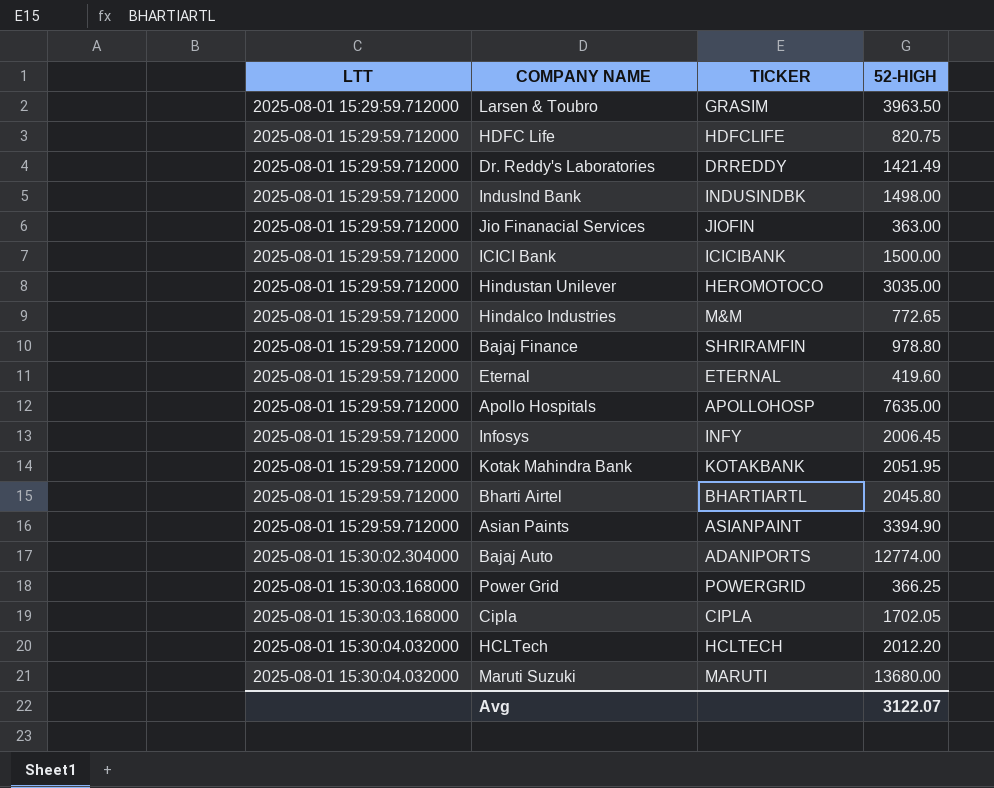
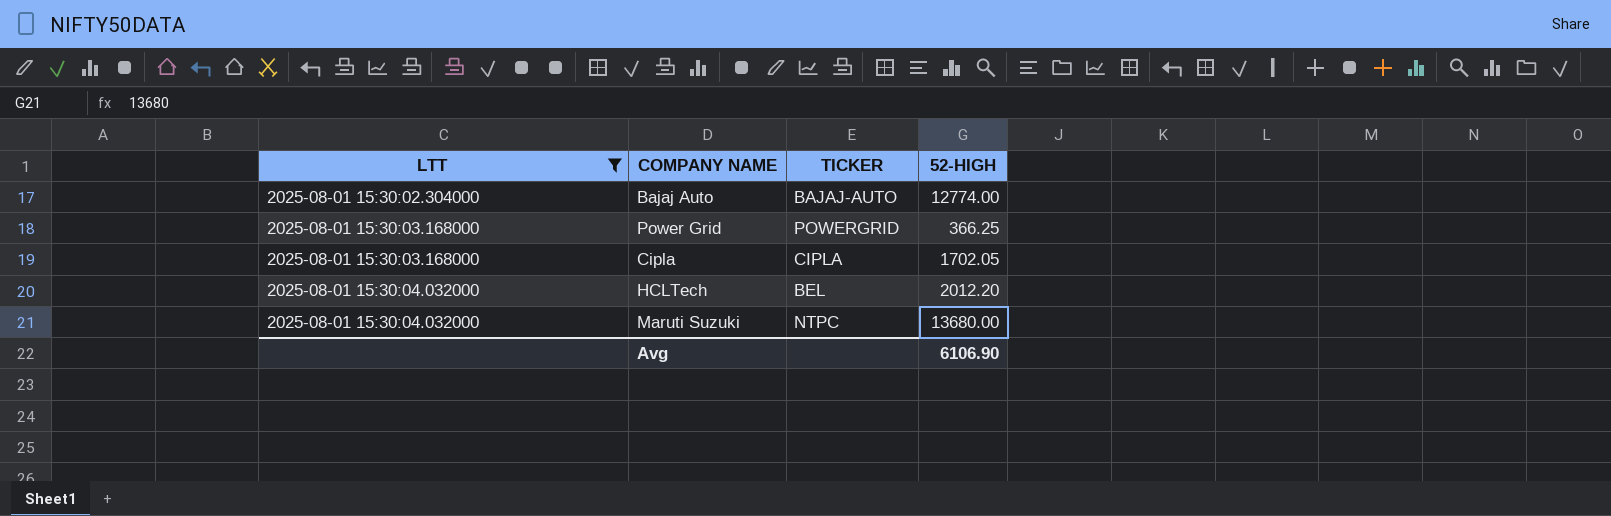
filter: none -> LTT != 2025-08-01 15:29:59.712000
Bajaj Auto | TICKER: ADANIPORTS -> BAJAJ-AUTO
HCLTech | TICKER: HCLTECH -> BEL
Maruti Suzuki | TICKER: MARUTI -> NTPC
Avg | 52-HIGH: 3122.07 -> 6106.90

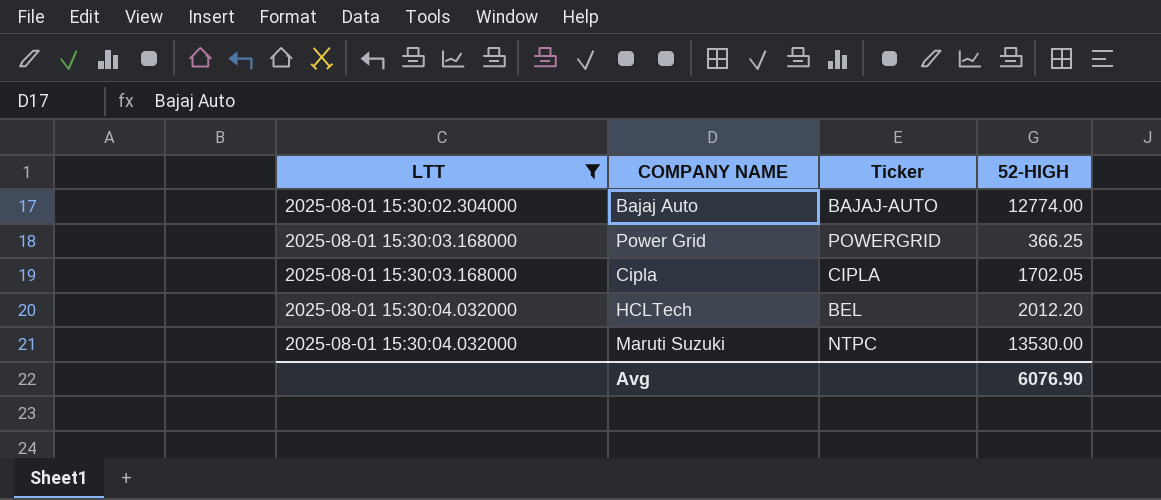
column name: TICKER -> Ticker
Maruti Suzuki | 52-HIGH: 13680.00 -> 13530.00
Avg | 52-HIGH: 6106.90 -> 6076.90

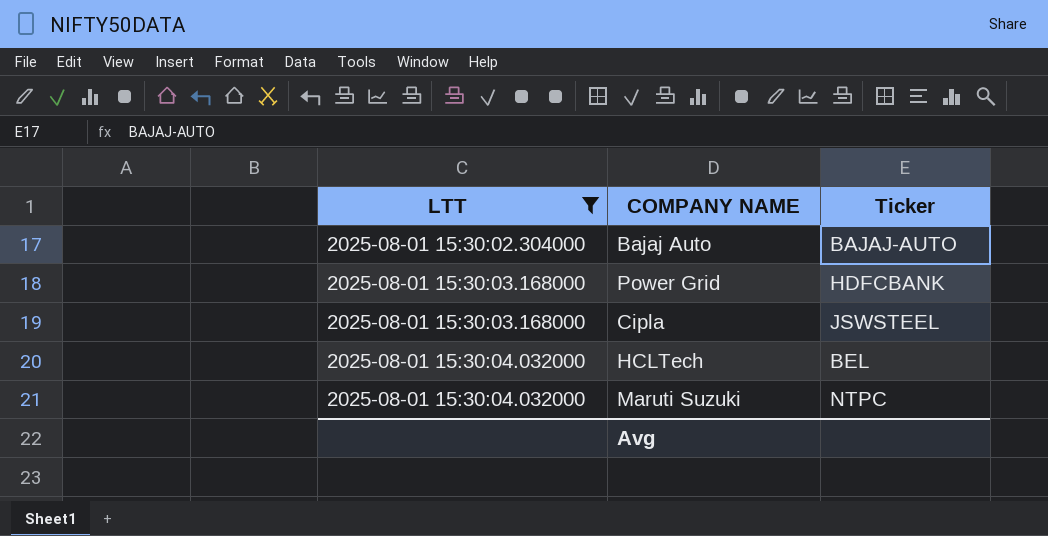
column 52-HIGH | position: 4 -> none
Power Grid | Ticker: POWERGRID -> HDFCBANK
Cipla | Ticker: CIPLA -> JSWSTEEL

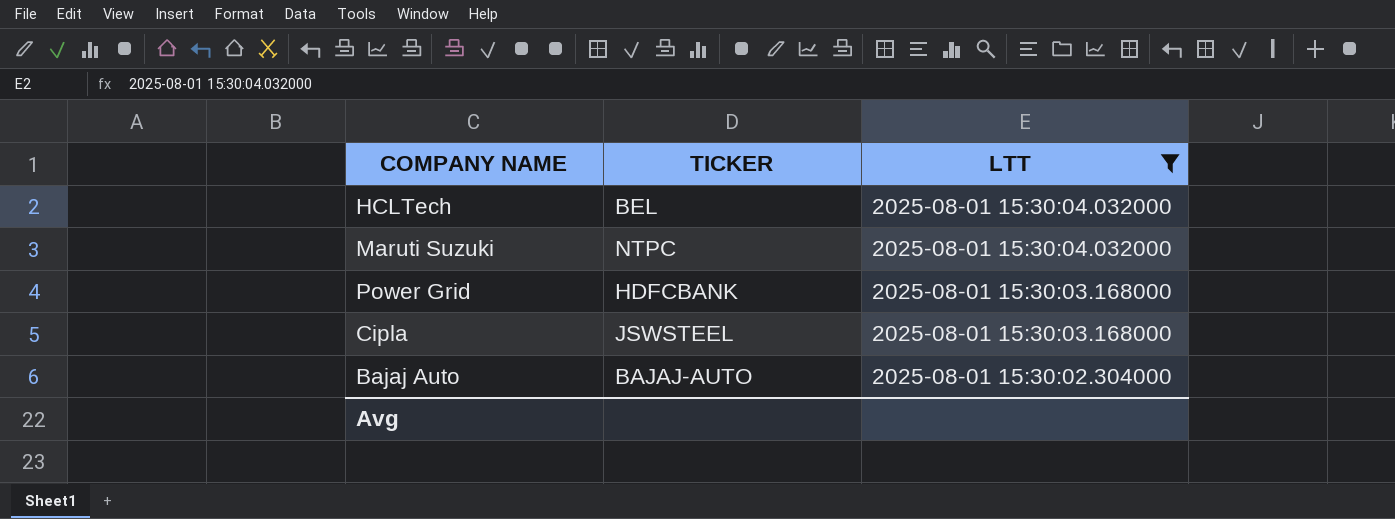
row order: LTT ascending -> LTT descending
column name: Ticker -> TICKER
column LTT | position: 1 -> 3

